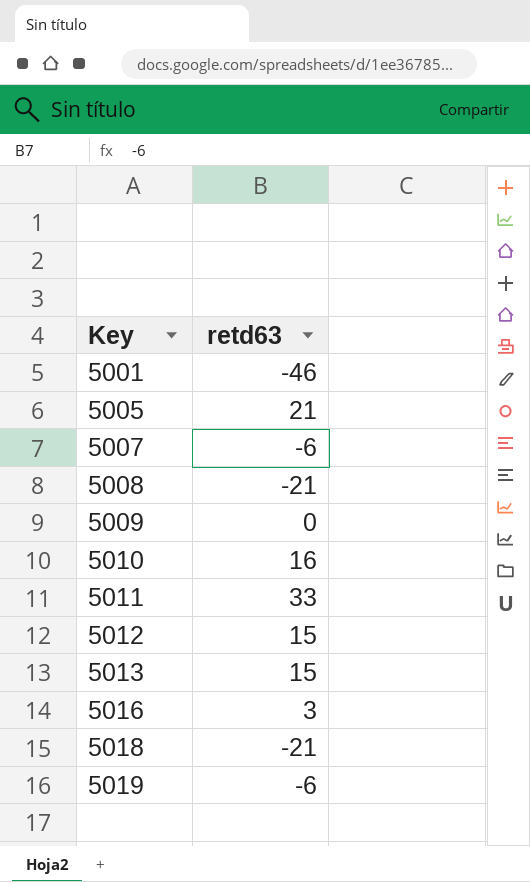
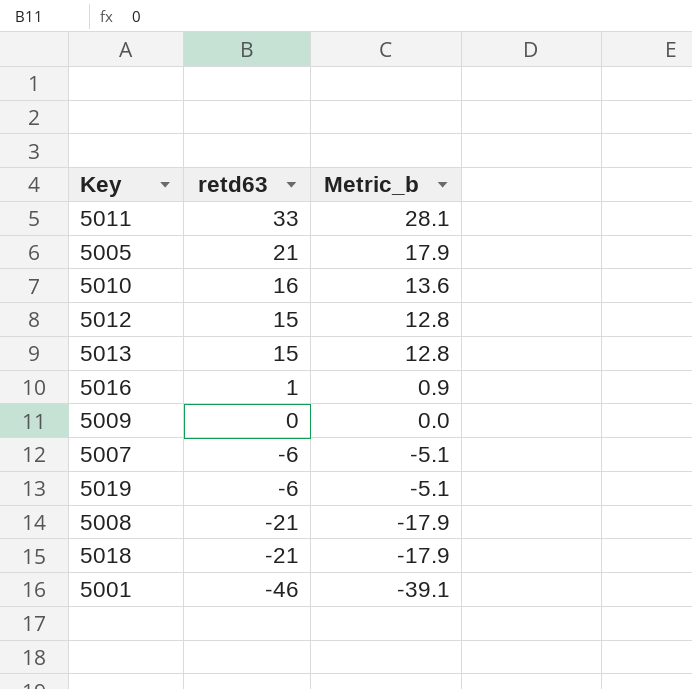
row order: Key ascending -> retd63 descending
column Metric_b | formula: none -> [retd63] * 0.85
5016 | retd63: 3 -> 1

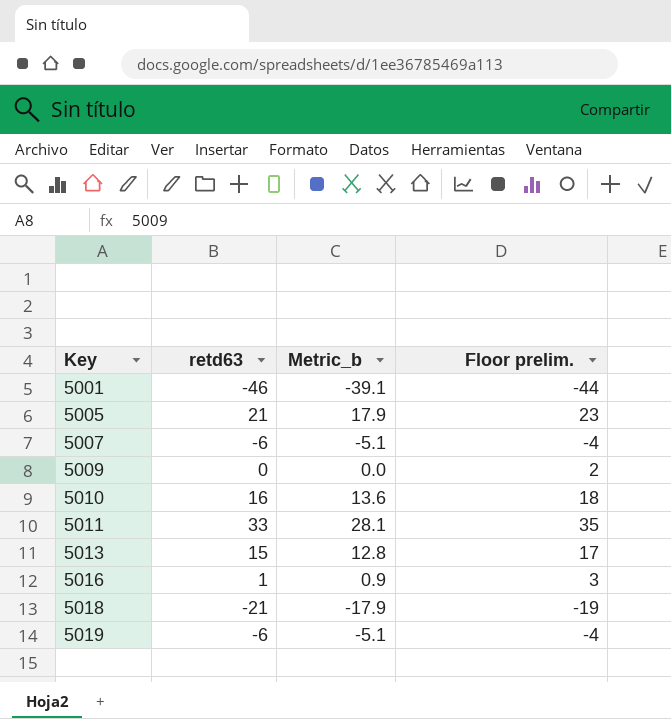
row order: retd63 descending -> Key ascending
column Floor prelim. | formula: none -> [retd63] + 2
row 5012: 15 | 12.8 -> none
row 5008: -21 | -17.9 -> none

